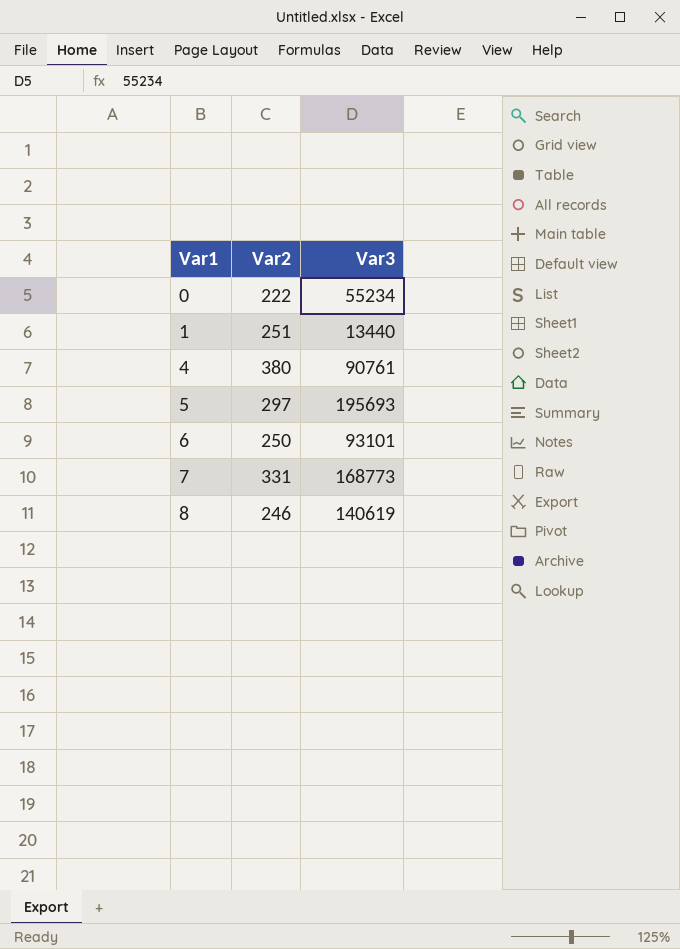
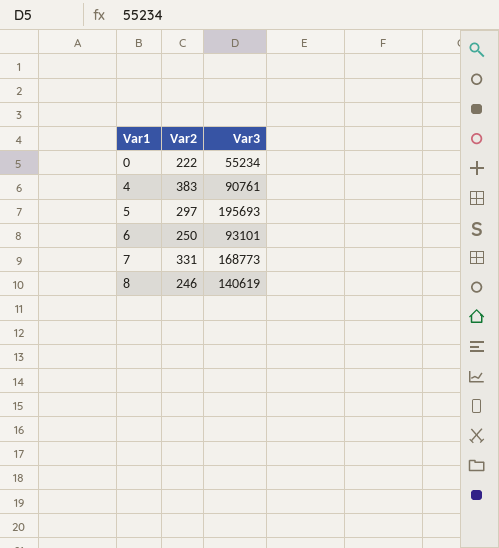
row 1: 251 | 13440 -> none
4 | Var2: 380 -> 383

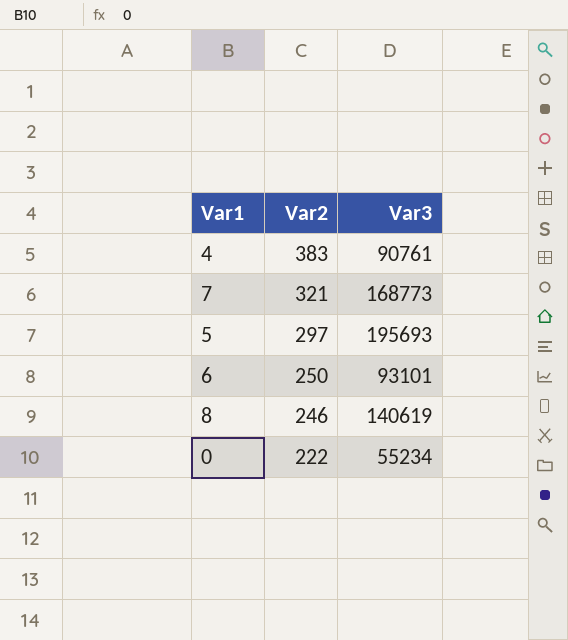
row order: Var1 ascending -> Var2 descending
7 | Var2: 331 -> 321

